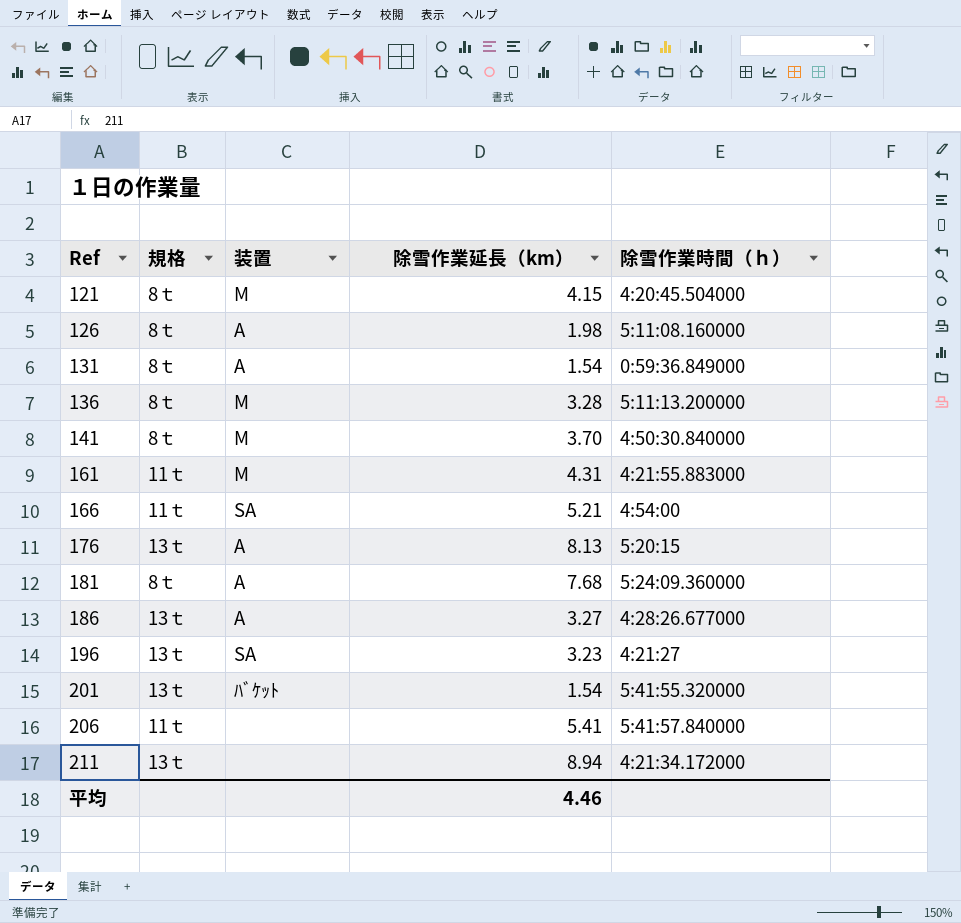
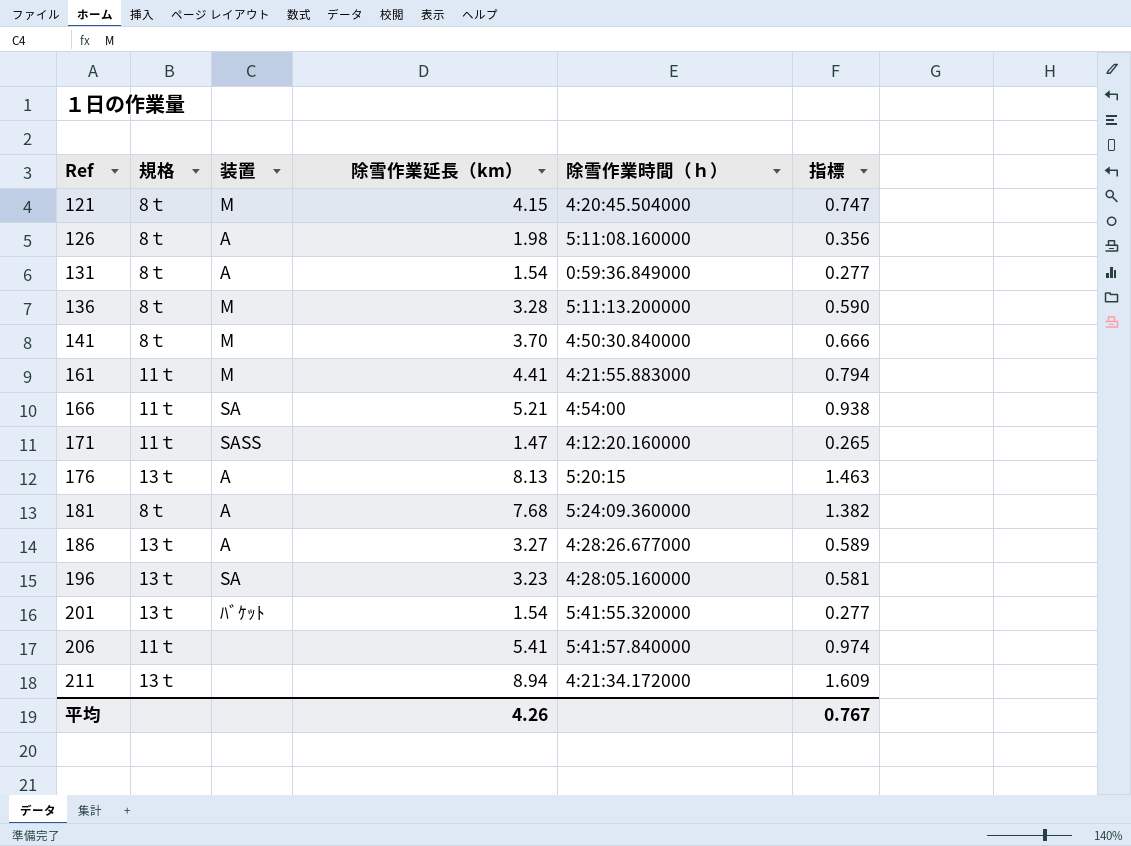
column 指標 | formula: none -> [除雪作業延長（km）] * 0.18
161 | 除雪作業延長（km）: 4.31 -> 4.41
row 171: none -> 11ｔ | SASS | 1.47 | 4:12:20.160000 | 0.265
196 | 除雪作業時間（ｈ）: 4:21:27 -> 4:28:05.160000
平均 | 除雪作業延長（km）: 4.46 -> 4.26

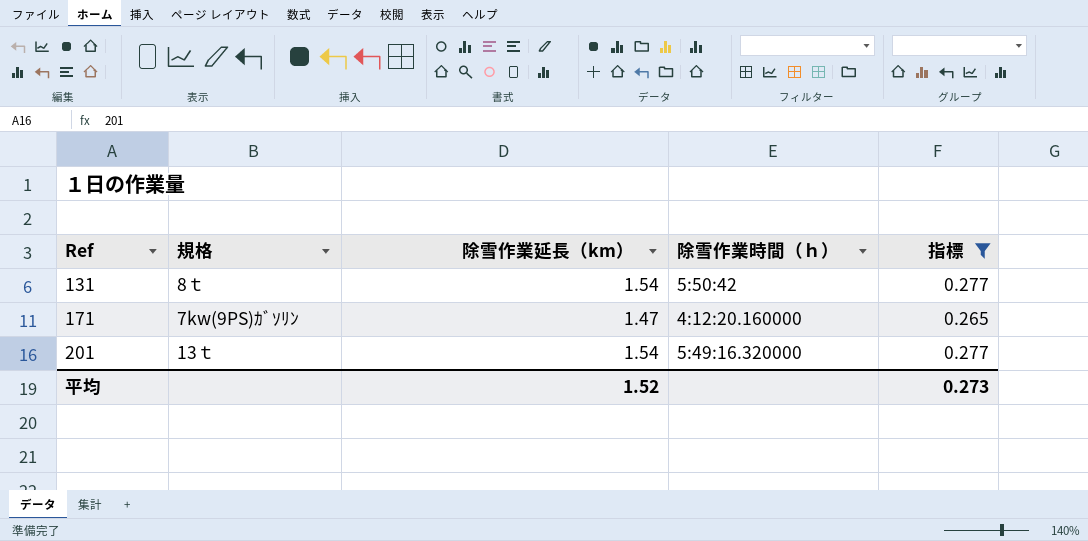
filter: none -> 指標 <= 0.277
column 装置 | position: 3 -> none
131 | 除雪作業時間（ｈ）: 0:59:36.849000 -> 5:50:42
171 | 規格: 11ｔ -> 7kw(9PS)ｶﾞｿﾘﾝ
201 | 除雪作業時間（ｈ）: 5:41:55.320000 -> 5:49:16.320000
平均 | 除雪作業延長（km）: 4.26 -> 1.52
平均 | 指標: 0.767 -> 0.273

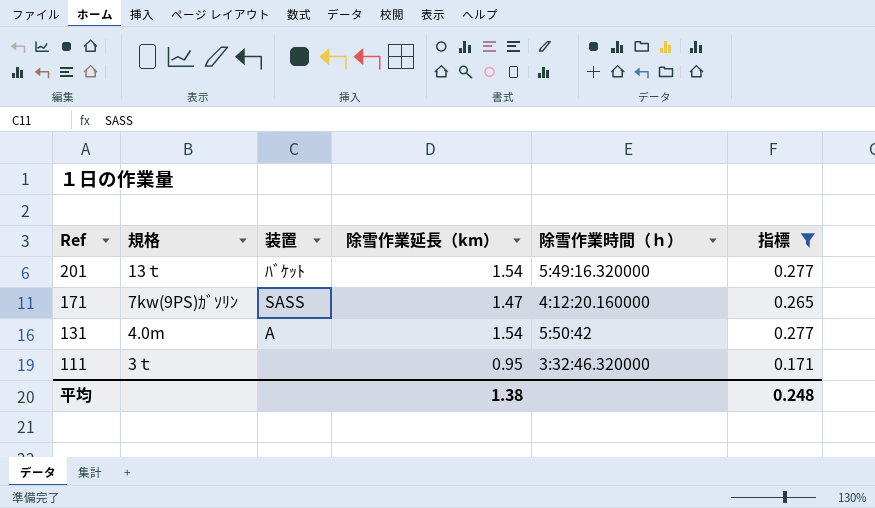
row order: Ref ascending -> Ref descending
column 装置 | position: none -> 3
131 | 規格: 8ｔ -> 4.0m
row 111: none -> 3ｔ | none | 0.95 | 3:32:46.320000 | 0.171
平均 | 除雪作業延長（km）: 1.52 -> 1.38
平均 | 指標: 0.273 -> 0.248

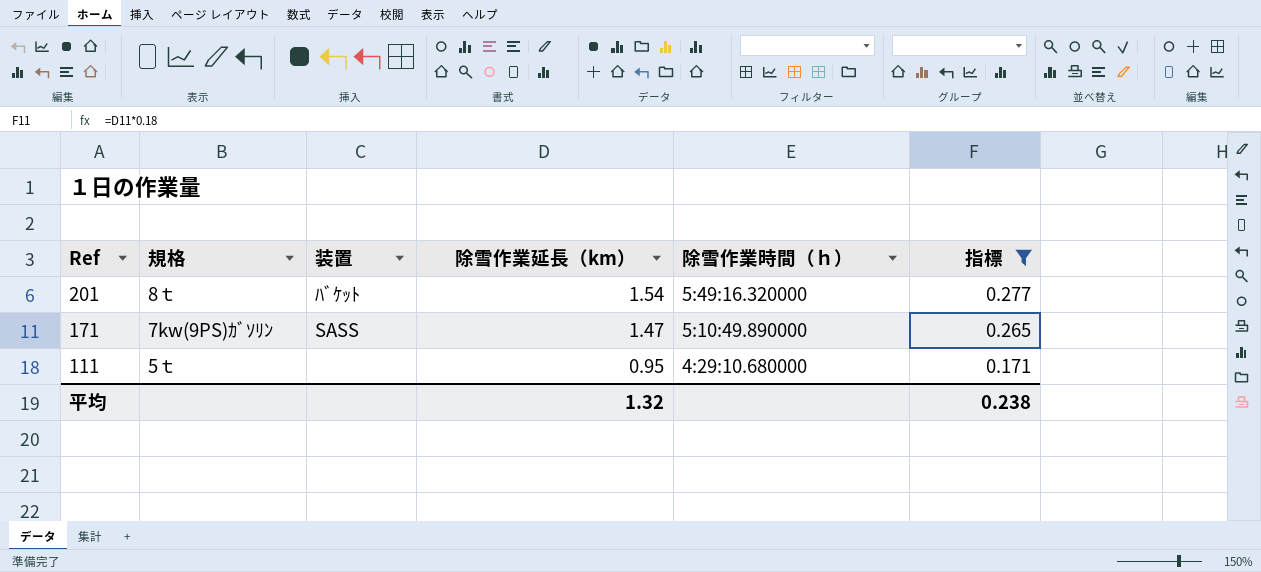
row 131: 4.0m | A | 1.54 | 5:50:42 | 0.277 -> none
201 | 規格: 13ｔ -> 8ｔ
171 | 除雪作業時間（ｈ）: 4:12:20.160000 -> 5:10:49.890000
111 | 規格: 3ｔ -> 5ｔ
111 | 除雪作業時間（ｈ）: 3:32:46.320000 -> 4:29:10.680000
平均 | 除雪作業延長（km）: 1.38 -> 1.32
平均 | 指標: 0.248 -> 0.238

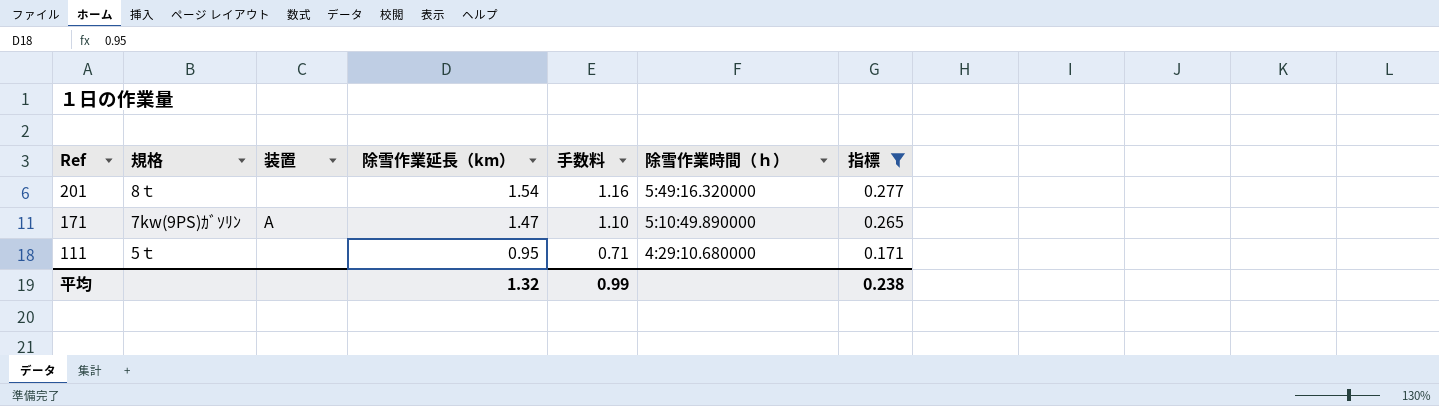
column 手数料 | formula: none -> [除雪作業延長（km）] * 0.75
201 | 装置: ﾊﾞｹｯﾄ -> none
171 | 装置: SASS -> A

